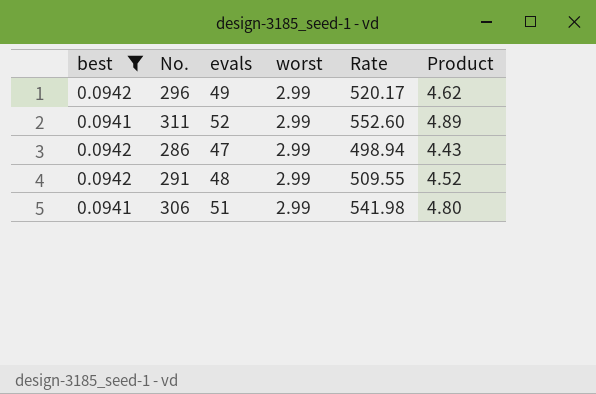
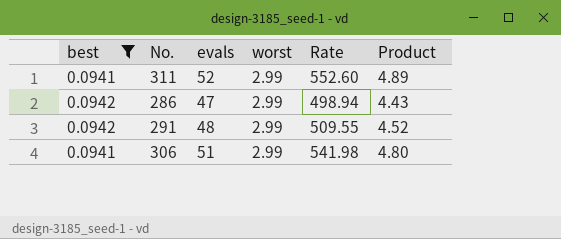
row 296: 0.0942 | 49 | 2.99 | 520.17 | 4.62 -> none

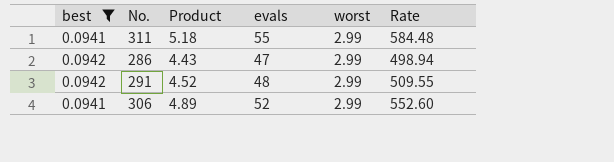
column Product | position: 6 -> 3
311 | Product: 4.89 -> 5.18
311 | evals: 52 -> 55
311 | Rate: 552.60 -> 584.48
306 | Product: 4.80 -> 4.89
306 | evals: 51 -> 52
306 | Rate: 541.98 -> 552.60

